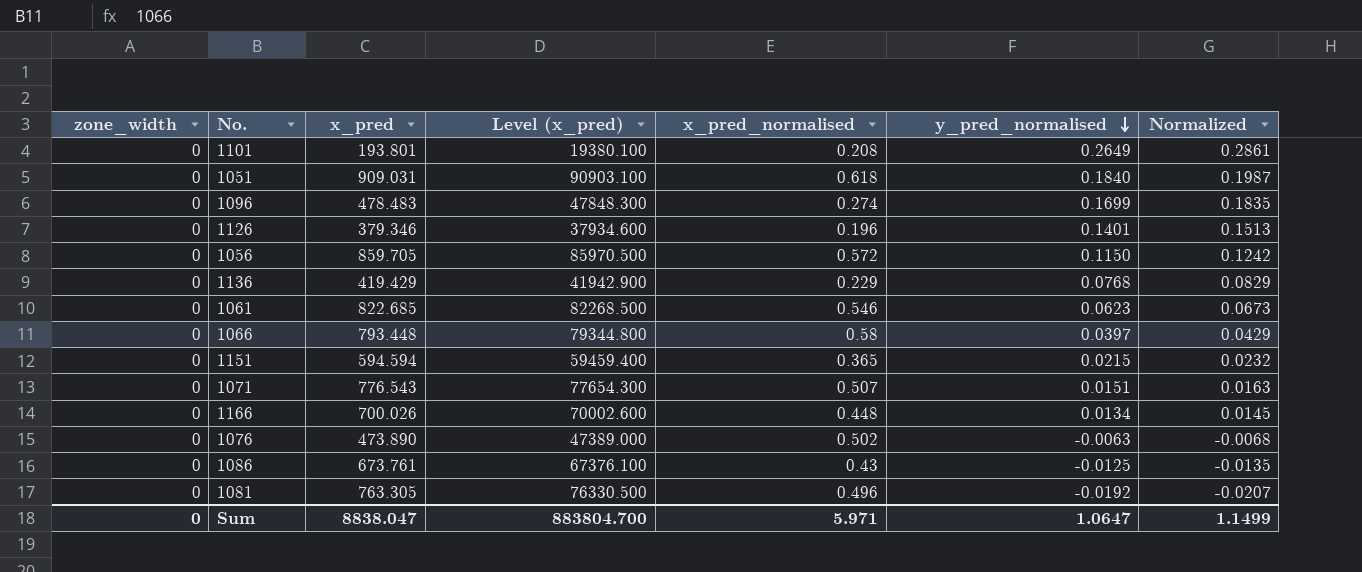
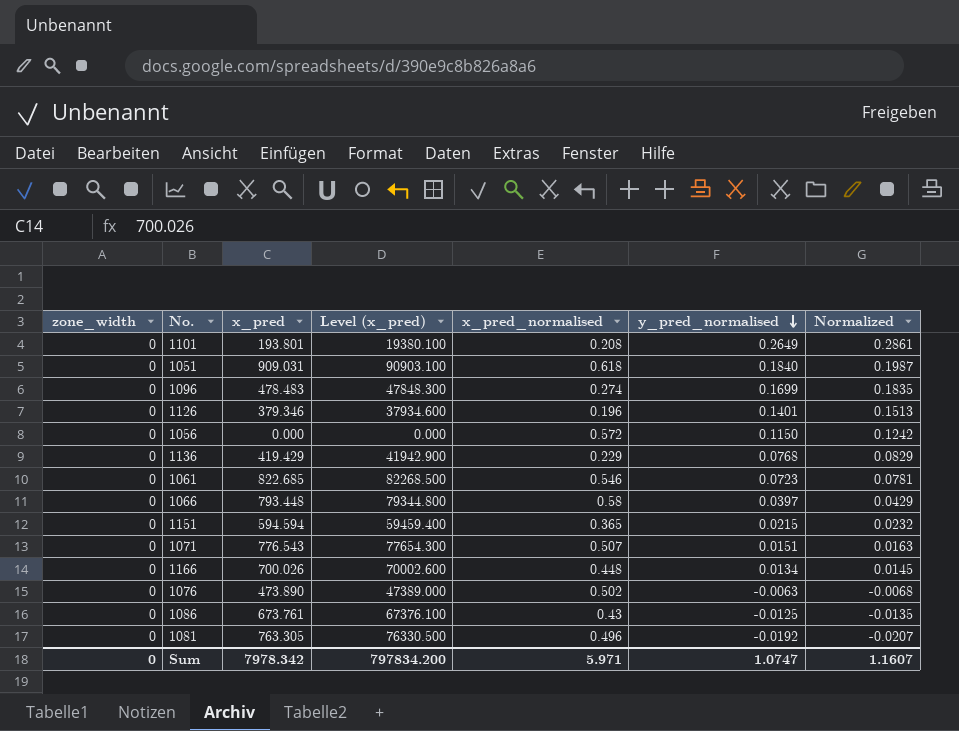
1056 | x_pred: 859.705 -> 0.000
1056 | Level (x_pred): 85970.500 -> 0.000
1061 | y_pred_normalised: 0.0623 -> 0.0723
1061 | Normalized: 0.0673 -> 0.0781
Sum | x_pred: 8838.047 -> 7978.342
Sum | Level (x_pred): 883804.700 -> 797834.200
Sum | y_pred_normalised: 1.0647 -> 1.0747
Sum | Normalized: 1.1499 -> 1.1607

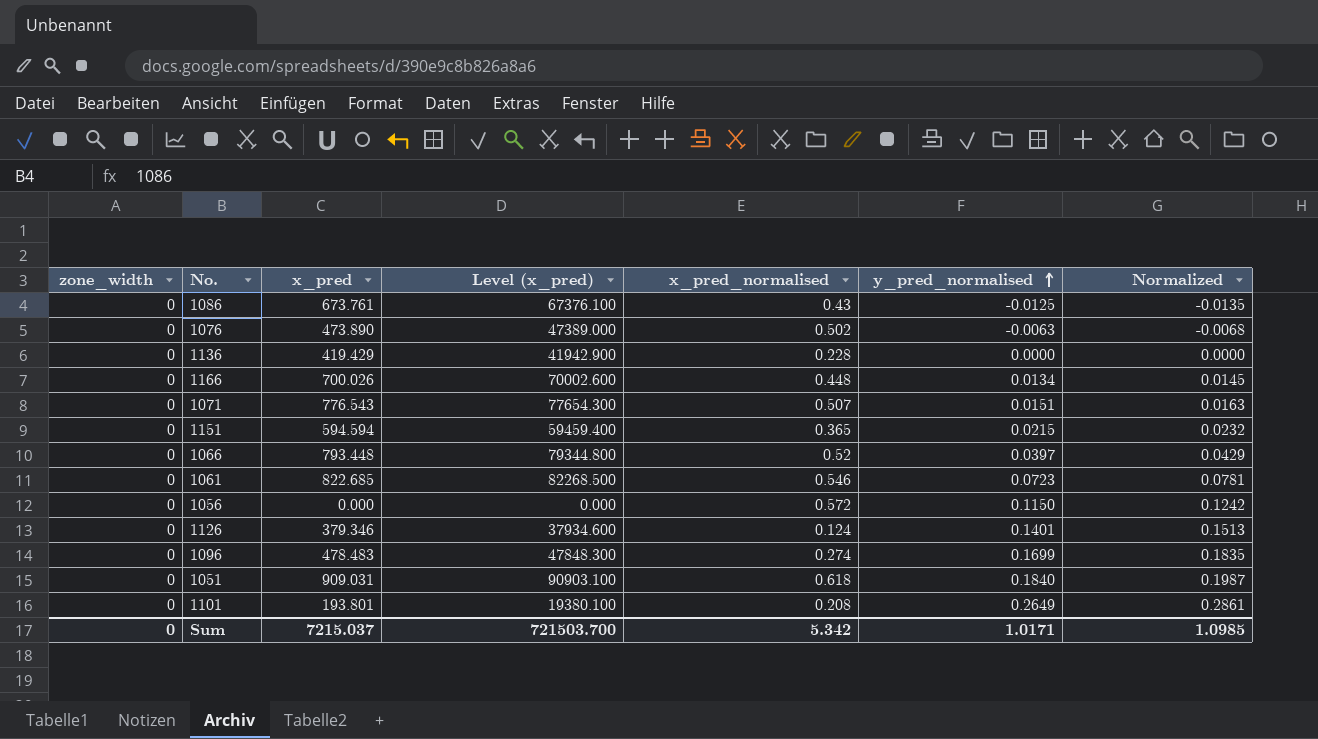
row order: y_pred_normalised descending -> y_pred_normalised ascending
row 1081: 0 | 763.305 | 76330.500 | 0.496 | -0.0192 | -0.0207 -> none
1136 | x_pred_normalised: 0.229 -> 0.228
1136 | y_pred_normalised: 0.0768 -> 0.0000
1136 | Normalized: 0.0829 -> 0.0000
1066 | x_pred_normalised: 0.58 -> 0.52
1126 | x_pred_normalised: 0.196 -> 0.124
Sum | x_pred: 7978.342 -> 7215.037
Sum | Level (x_pred): 797834.200 -> 721503.700
Sum | x_pred_normalised: 5.971 -> 5.342
Sum | y_pred_normalised: 1.0747 -> 1.0171
Sum | Normalized: 1.1607 -> 1.0985

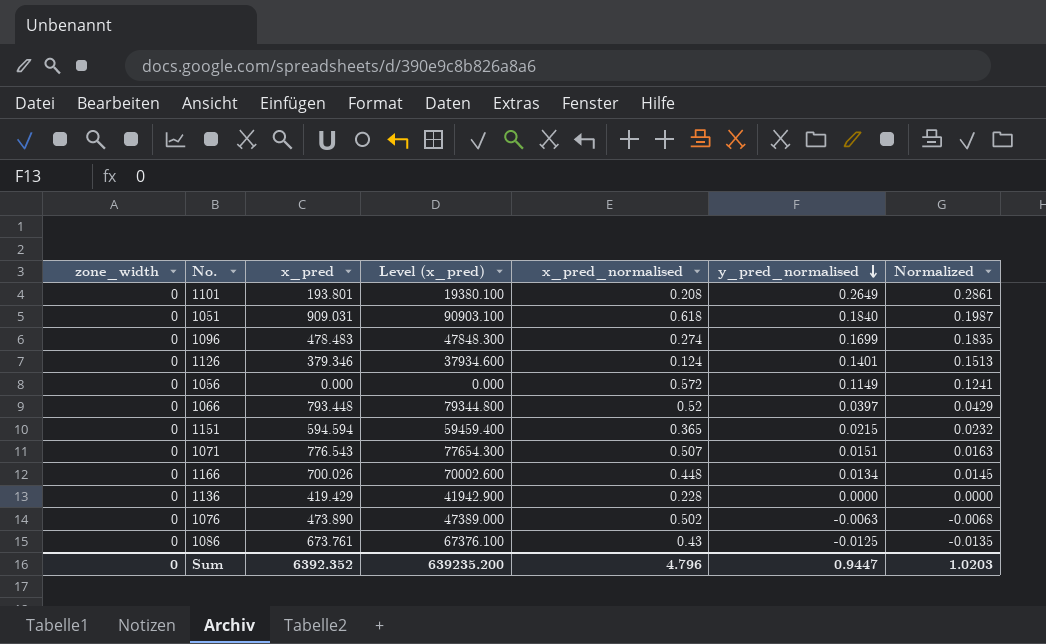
row order: y_pred_normalised ascending -> y_pred_normalised descending
row 1061: 0 | 822.685 | 82268.500 | 0.546 | 0.0723 | 0.0781 -> none
1056 | y_pred_normalised: 0.1150 -> 0.1149
1056 | Normalized: 0.1242 -> 0.1241
Sum | x_pred: 7215.037 -> 6392.352
Sum | Level (x_pred): 721503.700 -> 639235.200
Sum | x_pred_normalised: 5.342 -> 4.796
Sum | y_pred_normalised: 1.0171 -> 0.9447
Sum | Normalized: 1.0985 -> 1.0203

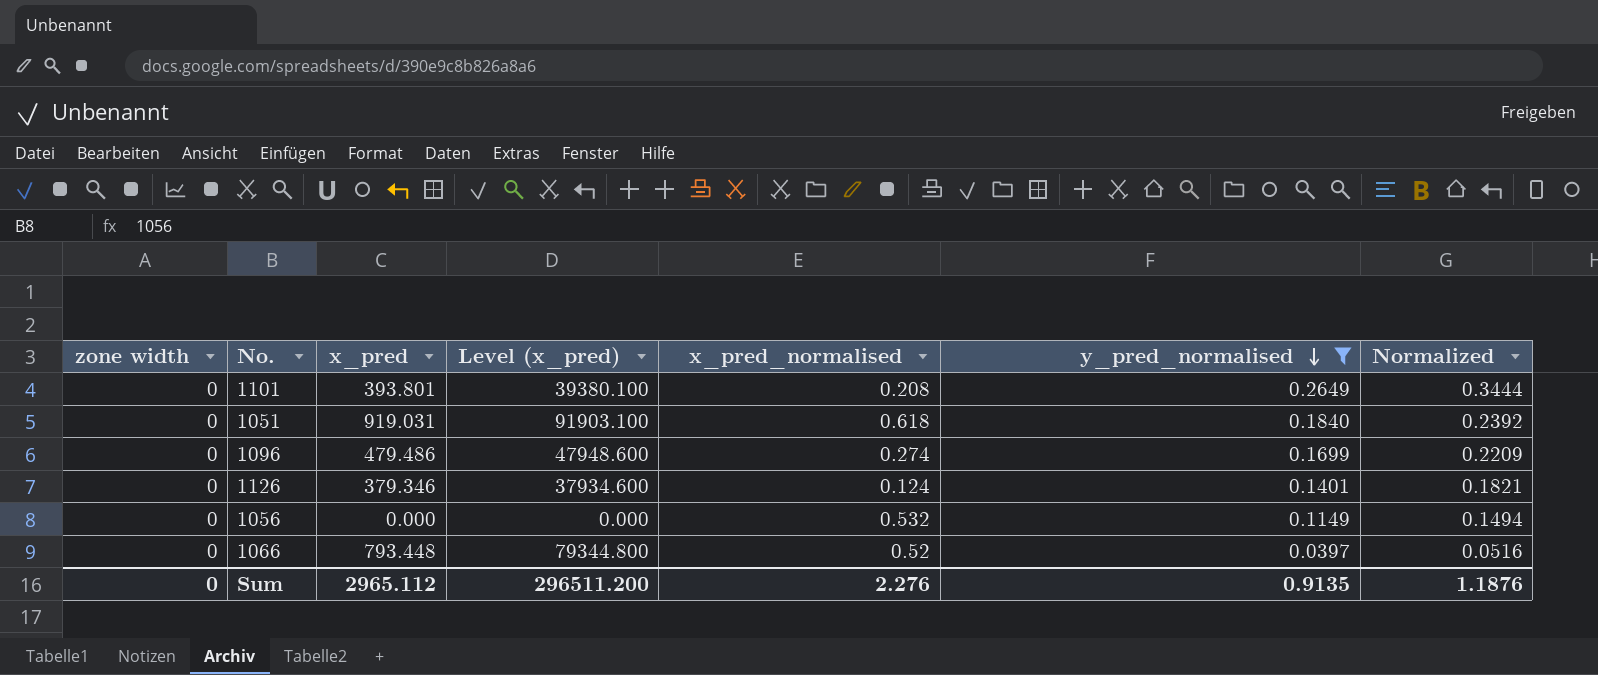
filter: none -> y_pred_normalised >= 0.0397
column name: zone_width -> zone width
column Normalized | formula: [y_pred_normalised] * 1.08 -> [y_pred_normalised] * 1.3
1101 | x_pred: 193.801 -> 393.801
1101 | Level (x_pred): 19380.100 -> 39380.100
1051 | x_pred: 909.031 -> 919.031
1051 | Level (x_pred): 90903.100 -> 91903.100
1096 | x_pred: 478.483 -> 479.486
1096 | Level (x_pred): 47848.300 -> 47948.600
1056 | x_pred_normalised: 0.572 -> 0.532
Sum | x_pred: 6392.352 -> 2965.112
Sum | Level (x_pred): 639235.200 -> 296511.200
Sum | x_pred_normalised: 4.796 -> 2.276
Sum | y_pred_normalised: 0.9447 -> 0.9135
Sum | Normalized: 1.0203 -> 1.1876

